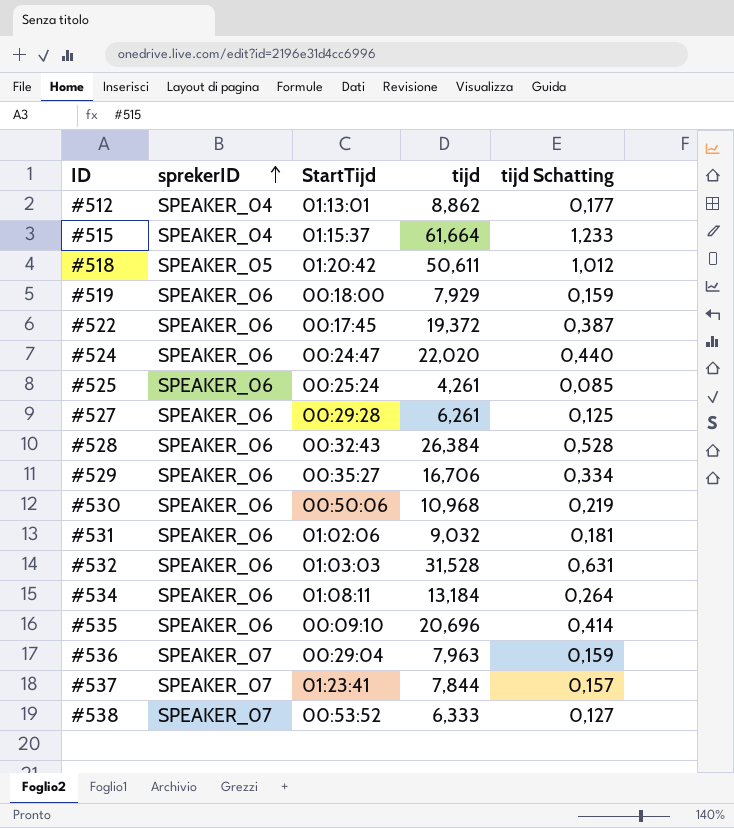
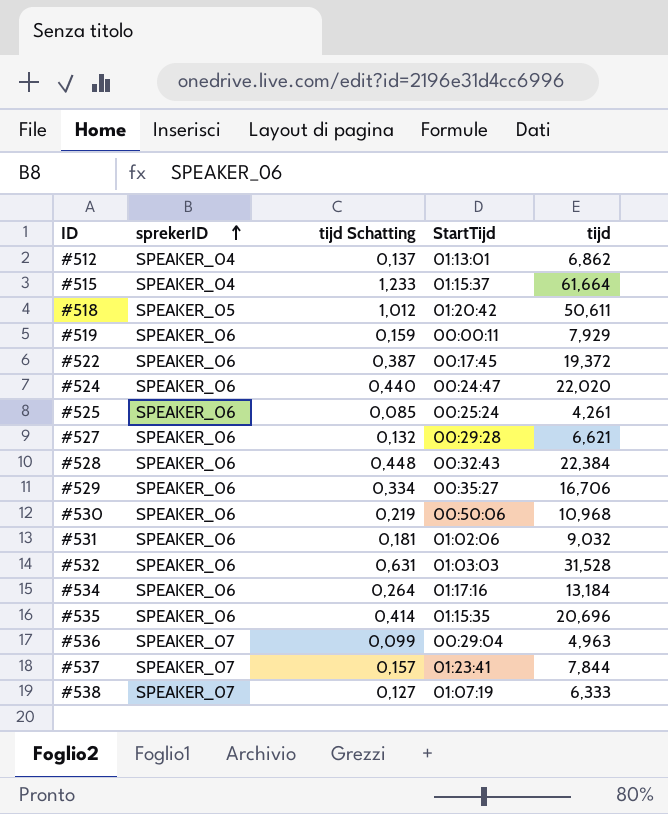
column tijd Schatting | position: 5 -> 3
#512 | tijd Schatting: 0,177 -> 0,137
#512 | tijd: 8,862 -> 6,862
#519 | StartTijd: 00:18:00 -> 00:00:11
#527 | tijd Schatting: 0,125 -> 0,132
#527 | tijd: 6,261 -> 6,621
#528 | tijd Schatting: 0,528 -> 0,448
#528 | tijd: 26,384 -> 22,384
#534 | StartTijd: 01:08:11 -> 01:17:16
#535 | StartTijd: 00:09:10 -> 01:15:35
#536 | tijd Schatting: 0,159 -> 0,099
#536 | tijd: 7,963 -> 4,963
#538 | StartTijd: 00:53:52 -> 01:07:19

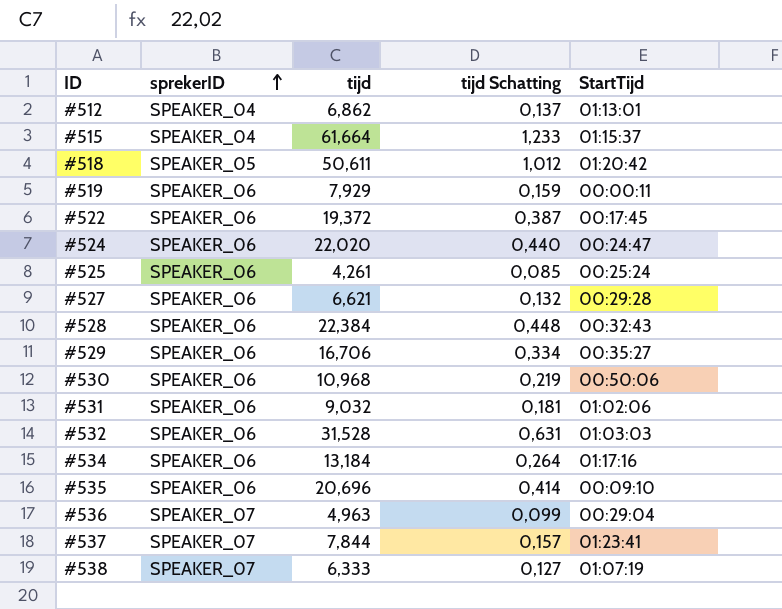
column tijd | position: 5 -> 3
#535 | StartTijd: 01:15:35 -> 00:09:10

